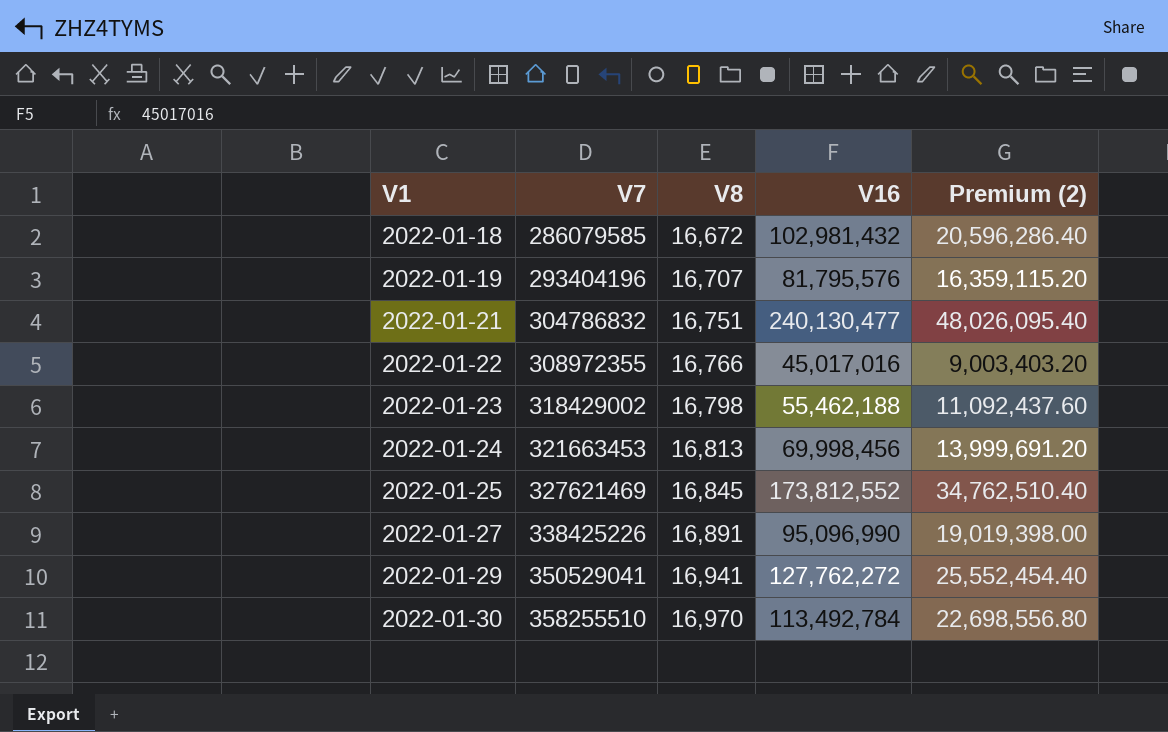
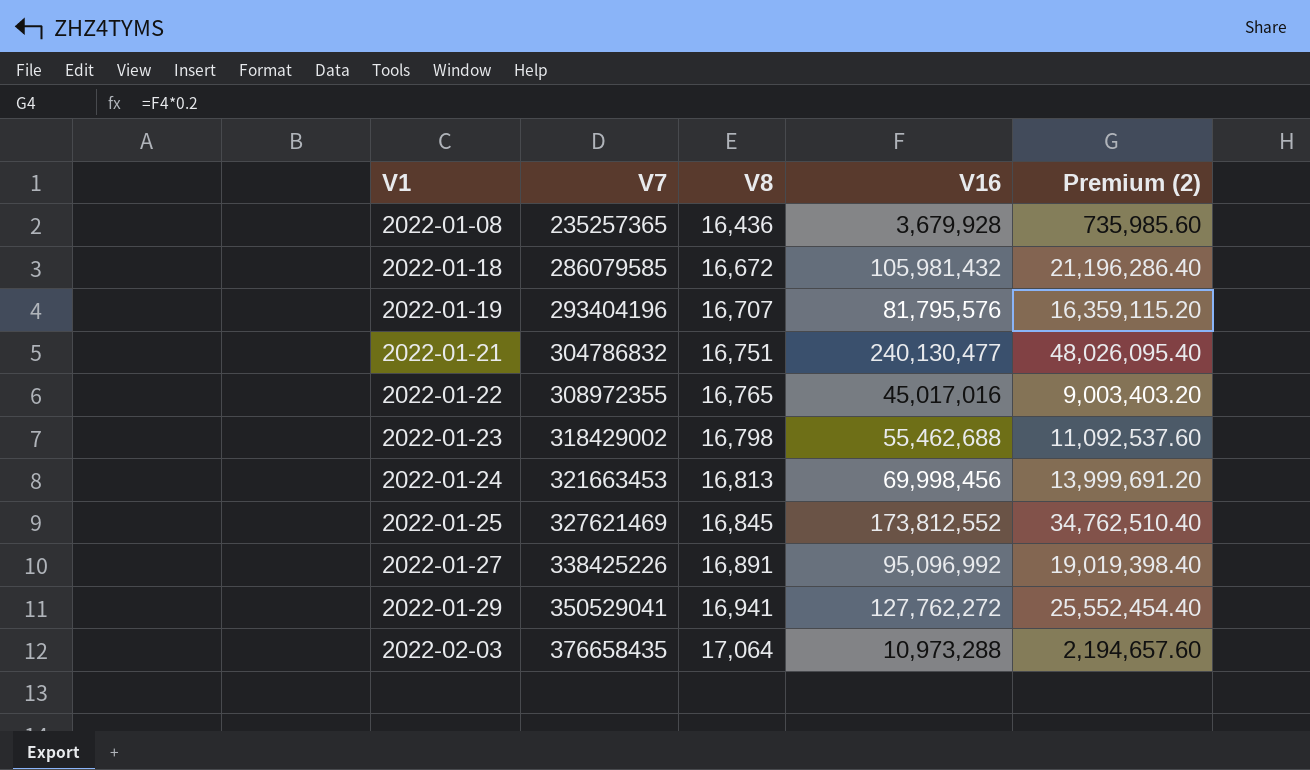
row 2022-01-30: 358255510 | 16,970 | 113,492,784 | 22,698,556.80 -> none
row 2022-01-08: none -> 235257365 | 16,436 | 3,679,928 | 735,985.60
2022-01-18 | V16: 102,981,432 -> 105,981,432
2022-01-18 | Premium (2): 20,596,286.40 -> 21,196,286.40
2022-01-22 | V8: 16,766 -> 16,765
2022-01-23 | V16: 55,462,188 -> 55,462,688
2022-01-23 | Premium (2): 11,092,437.60 -> 11,092,537.60
2022-01-27 | V16: 95,096,990 -> 95,096,992
2022-01-27 | Premium (2): 19,019,398.00 -> 19,019,398.40
row 2022-02-03: none -> 376658435 | 17,064 | 10,973,288 | 2,194,657.60

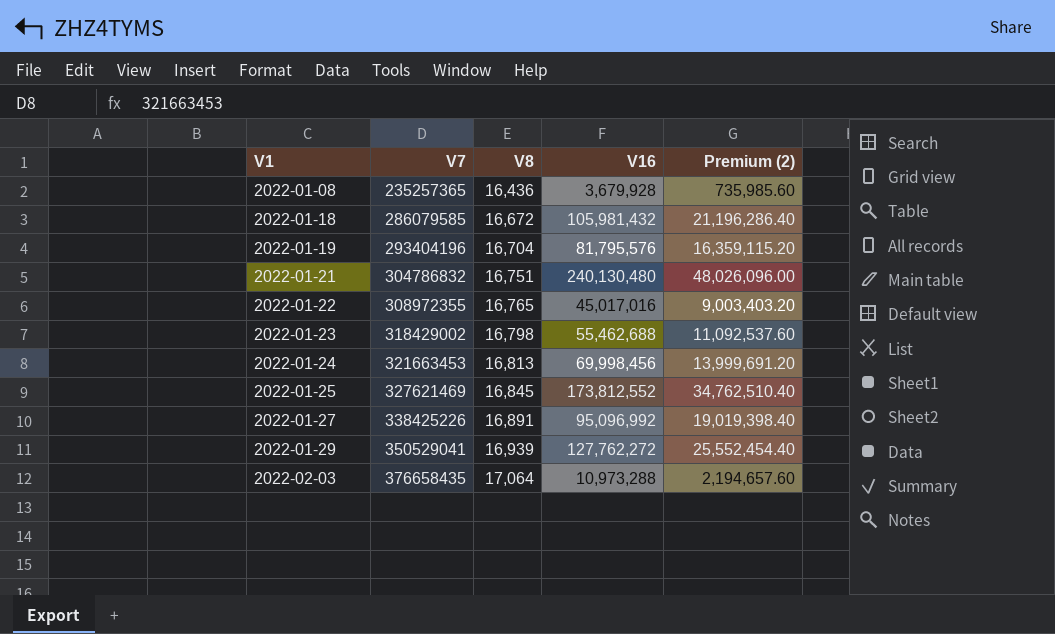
2022-01-19 | V8: 16,707 -> 16,704
2022-01-21 | V16: 240,130,477 -> 240,130,480
2022-01-21 | Premium (2): 48,026,095.40 -> 48,026,096.00
2022-01-29 | V8: 16,941 -> 16,939

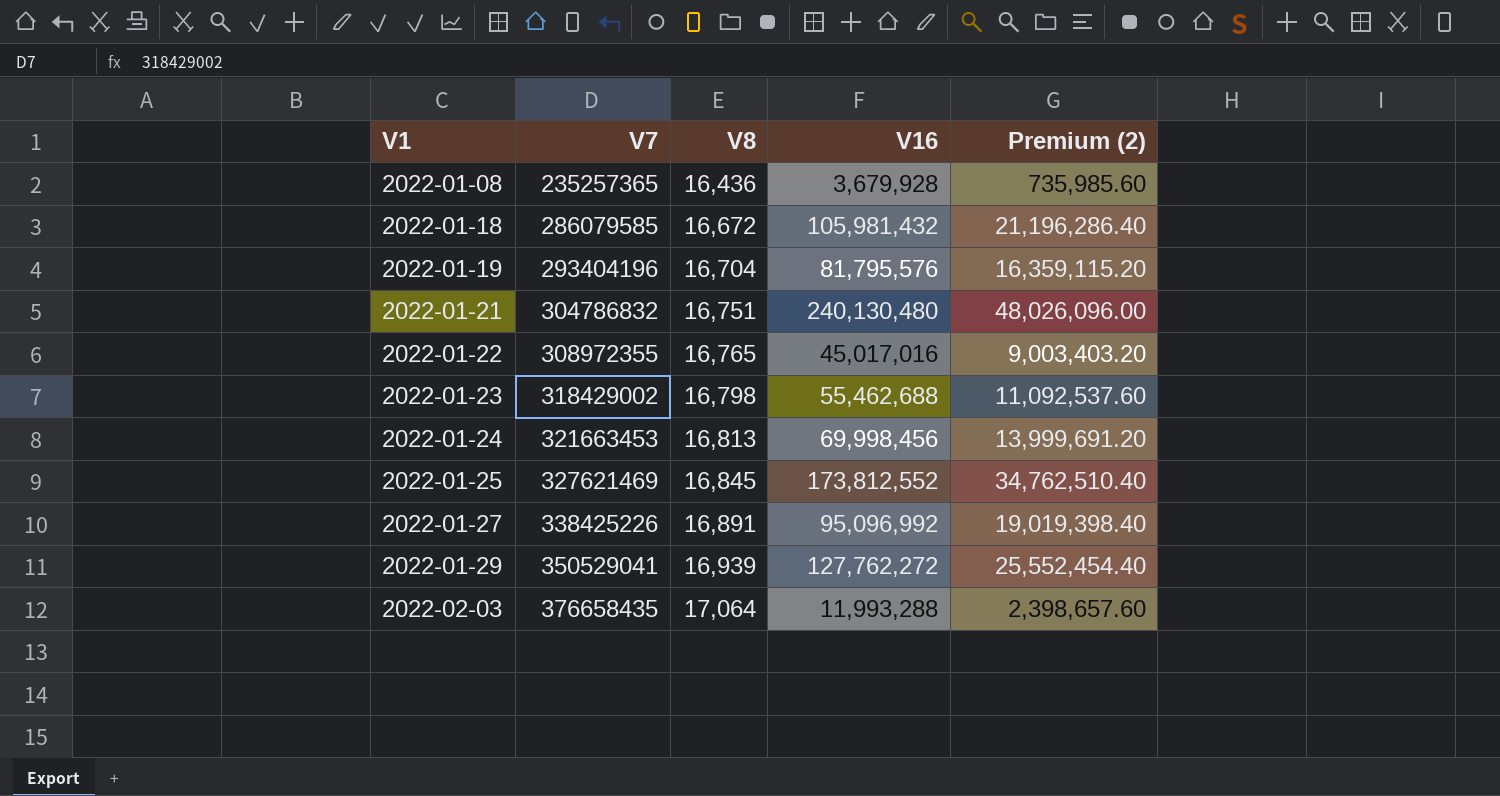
2022-02-03 | V16: 10,973,288 -> 11,993,288
2022-02-03 | Premium (2): 2,194,657.60 -> 2,398,657.60

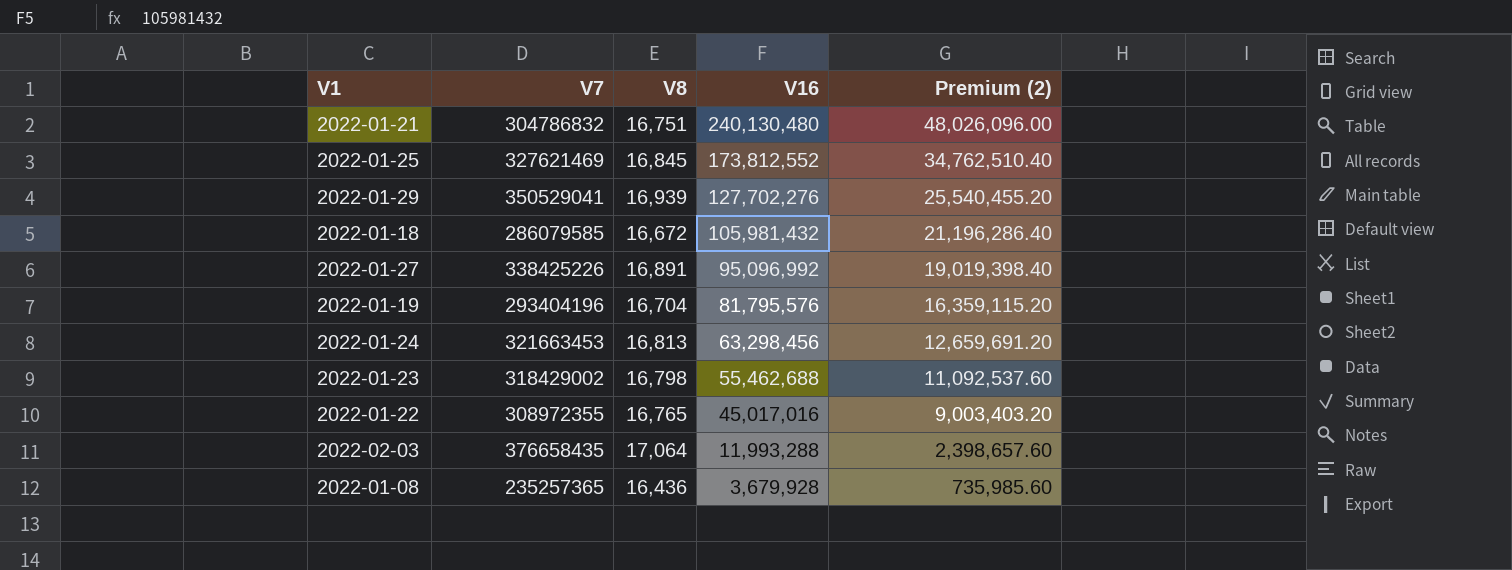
row order: V1 ascending -> V16 descending
2022-01-29 | V16: 127,762,272 -> 127,702,276
2022-01-29 | Premium (2): 25,552,454.40 -> 25,540,455.20
2022-01-24 | V16: 69,998,456 -> 63,298,456
2022-01-24 | Premium (2): 13,999,691.20 -> 12,659,691.20

